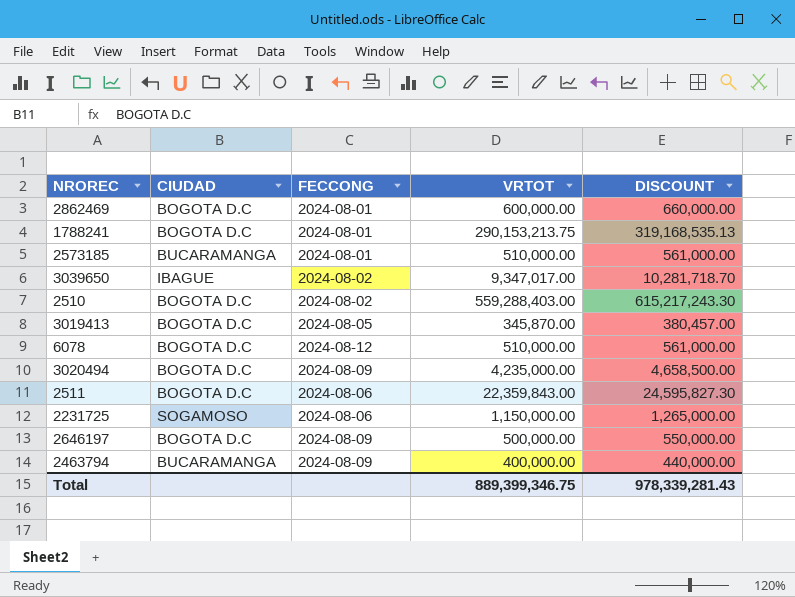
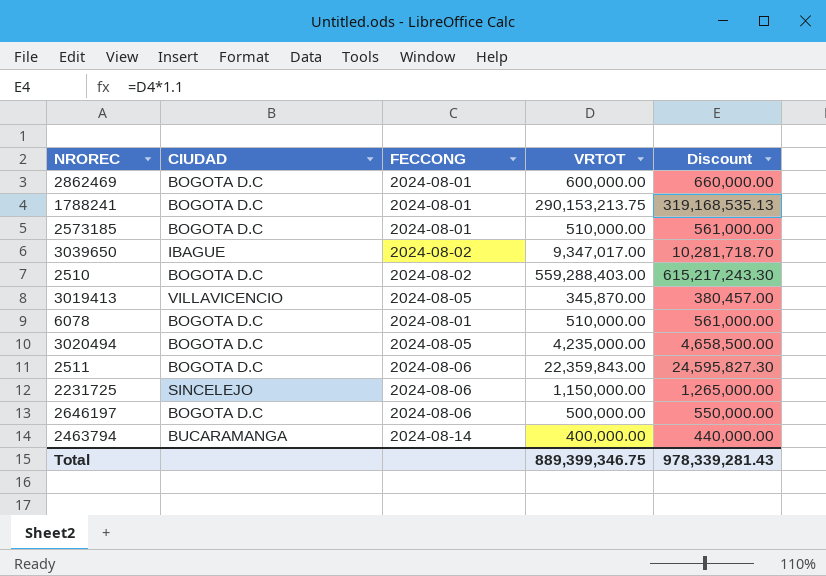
column name: DISCOUNT -> Discount
2573185 | CIUDAD: BUCARAMANGA -> BOGOTA D.C
3019413 | CIUDAD: BOGOTA D.C -> VILLAVICENCIO
6078 | FECCONG: 2024-08-12 -> 2024-08-01
3020494 | FECCONG: 2024-08-09 -> 2024-08-05
2231725 | CIUDAD: SOGAMOSO -> SINCELEJO
2646197 | FECCONG: 2024-08-09 -> 2024-08-06
2463794 | FECCONG: 2024-08-09 -> 2024-08-14

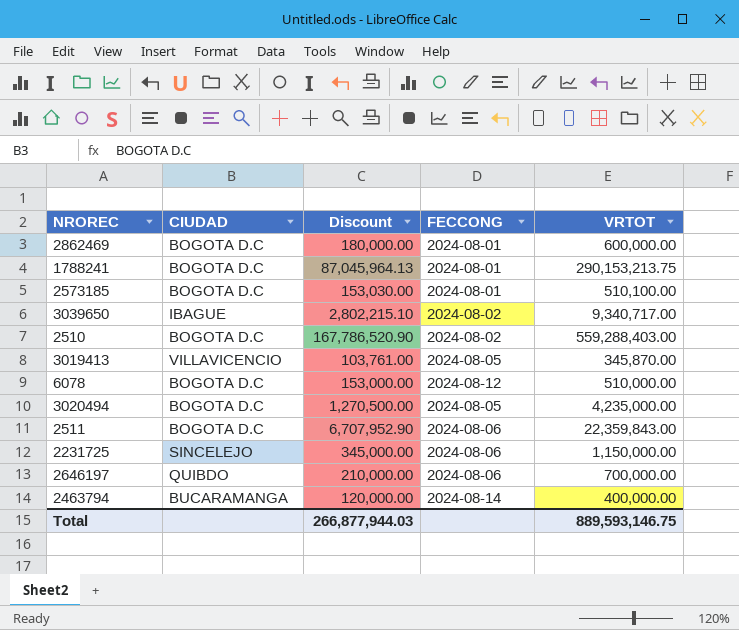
column Discount | formula: [VRTOT] * 1.1 -> [VRTOT] * 0.3
column Discount | position: 5 -> 3
2573185 | VRTOT: 510,000.00 -> 510,100.00
3039650 | VRTOT: 9,347,017.00 -> 9,340,717.00
6078 | FECCONG: 2024-08-01 -> 2024-08-12
2646197 | CIUDAD: BOGOTA D.C -> QUIBDO
2646197 | VRTOT: 500,000.00 -> 700,000.00
Total | Discount: 978,339,281.43 -> 266,877,944.03
Total | VRTOT: 889,399,346.75 -> 889,593,146.75

